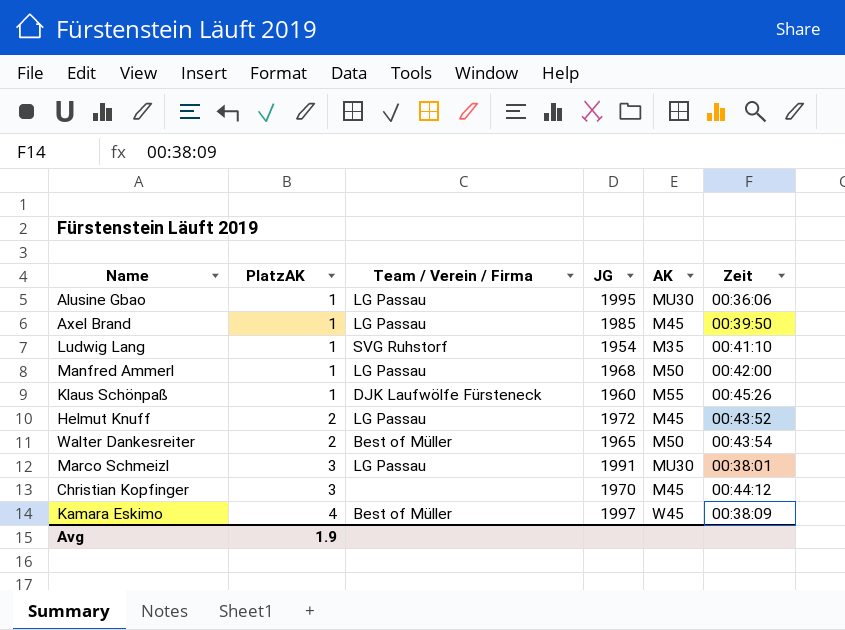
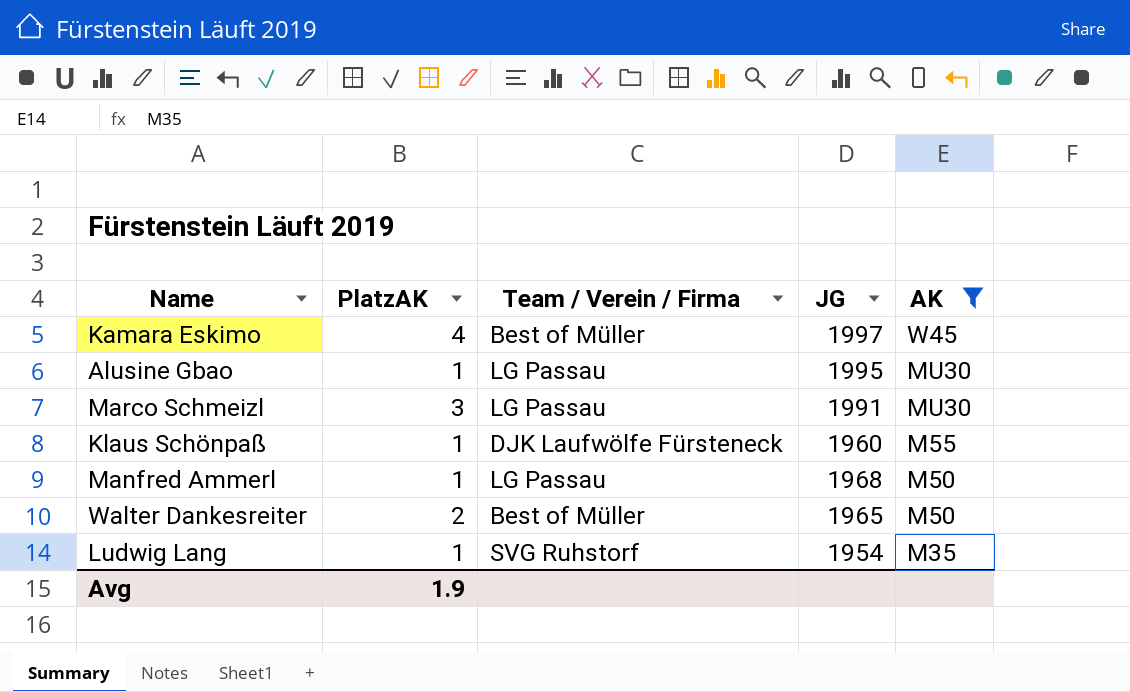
filter: none -> AK != M45
row order: PlatzAK ascending -> AK descending
column Zeit | position: 6 -> none

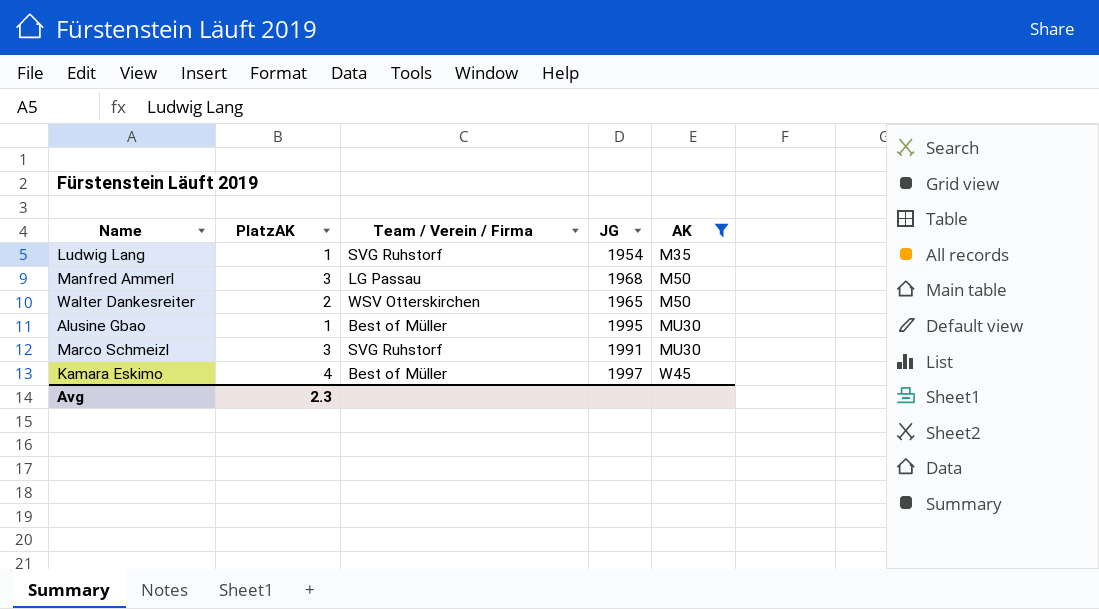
row order: AK descending -> AK ascending
row Klaus Schönpaß: 1 | DJK Laufwölfe Fürsteneck | 1960 | M55 -> none
Manfred Ammerl | PlatzAK: 1 -> 3
Walter Dankesreiter | Team / Verein / Firma: Best of Müller -> WSV Otterskirchen
Alusine Gbao | Team / Verein / Firma: LG Passau -> Best of Müller
Marco Schmeizl | Team / Verein / Firma: LG Passau -> SVG Ruhstorf
Avg | PlatzAK: 1.9 -> 2.3

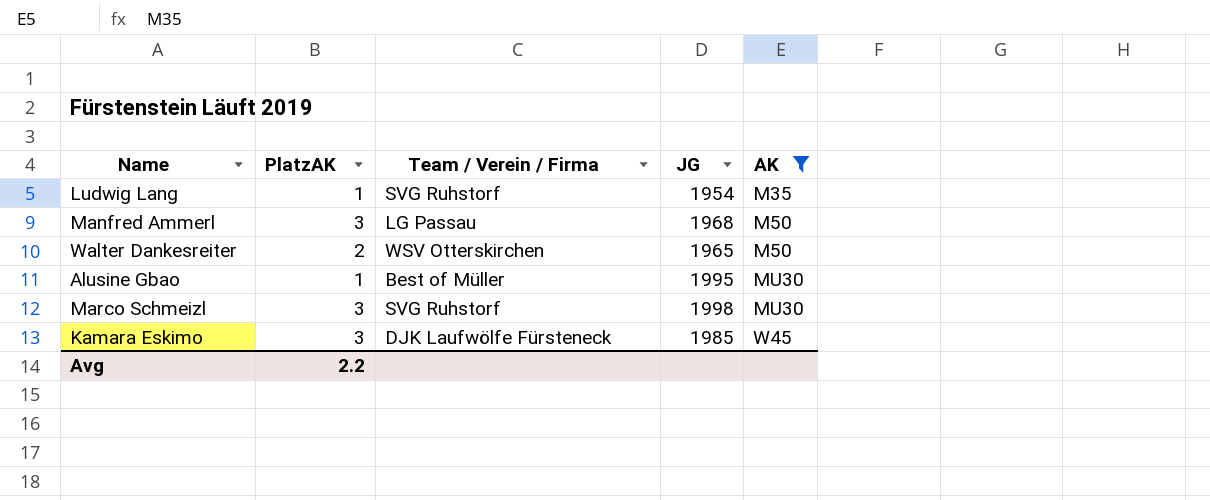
Marco Schmeizl | JG: 1991 -> 1998
Kamara Eskimo | PlatzAK: 4 -> 3
Kamara Eskimo | Team / Verein / Firma: Best of Müller -> DJK Laufwölfe Fürsteneck
Kamara Eskimo | JG: 1997 -> 1985
Avg | PlatzAK: 2.3 -> 2.2

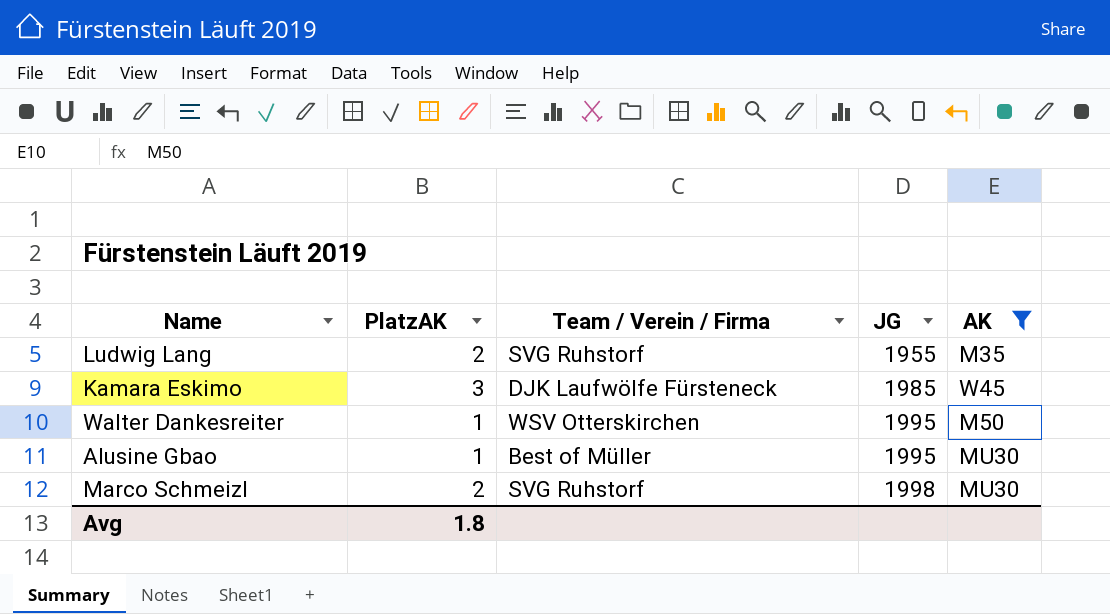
row order: AK ascending -> JG ascending
row Manfred Ammerl: 3 | LG Passau | 1968 | M50 -> none
Ludwig Lang | PlatzAK: 1 -> 2
Ludwig Lang | JG: 1954 -> 1955
Walter Dankesreiter | PlatzAK: 2 -> 1
Walter Dankesreiter | JG: 1965 -> 1995
Marco Schmeizl | PlatzAK: 3 -> 2
Avg | PlatzAK: 2.2 -> 1.8

